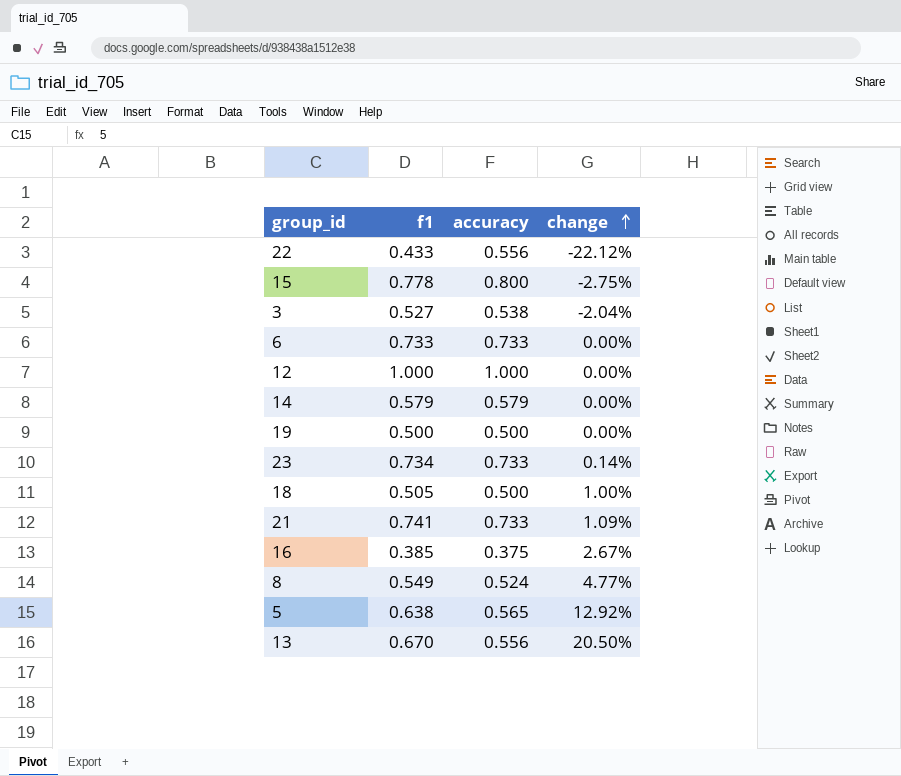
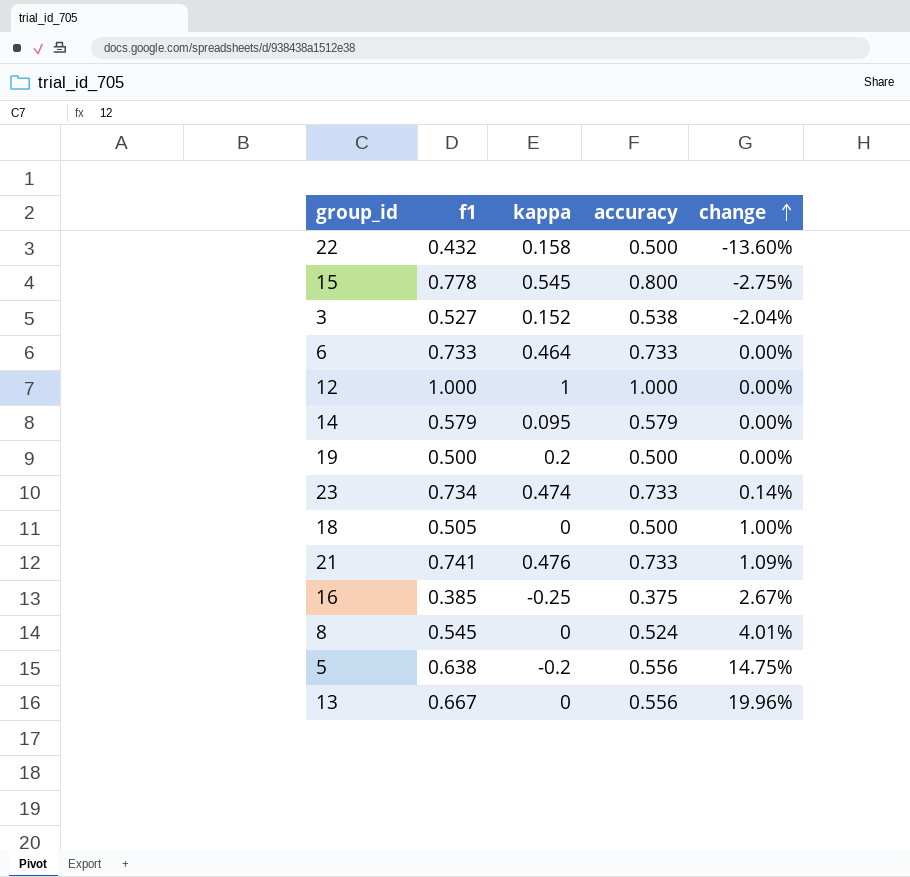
column kappa | position: none -> 3
22 | f1: 0.433 -> 0.432
22 | accuracy: 0.556 -> 0.500
22 | change: -22.12% -> -13.60%
8 | f1: 0.549 -> 0.545
8 | change: 4.77% -> 4.01%
5 | accuracy: 0.565 -> 0.556
5 | change: 12.92% -> 14.75%
13 | f1: 0.670 -> 0.667
13 | change: 20.50% -> 19.96%

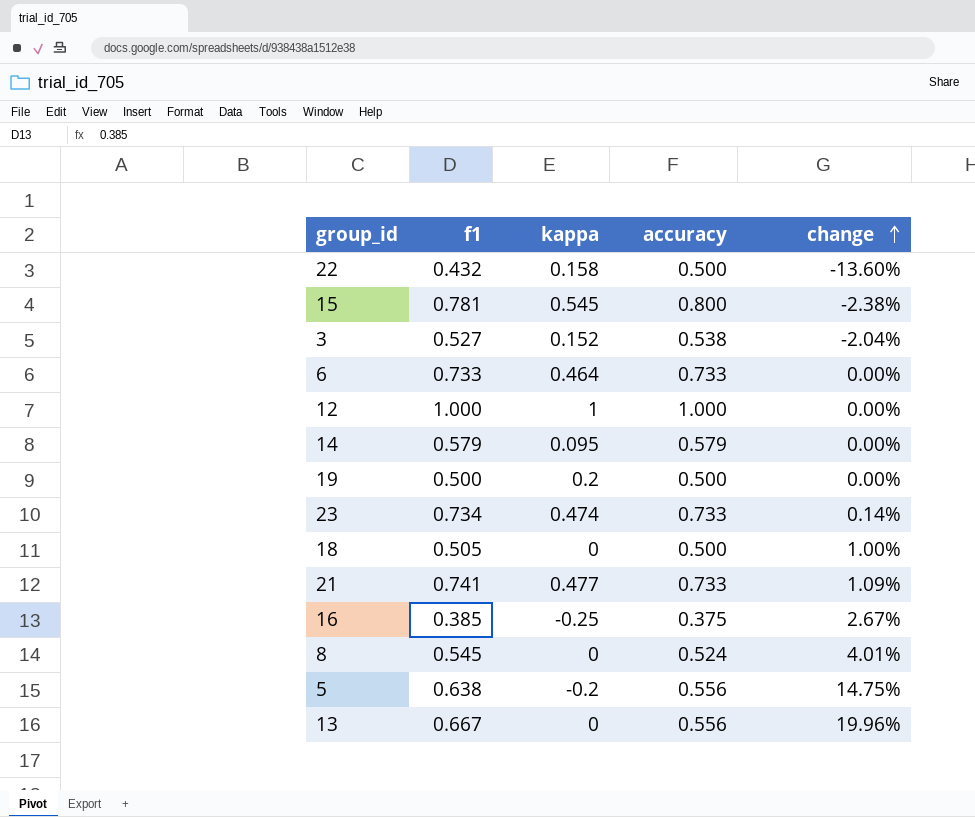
15 | f1: 0.778 -> 0.781
15 | change: -2.75% -> -2.38%
21 | kappa: 0.476 -> 0.477

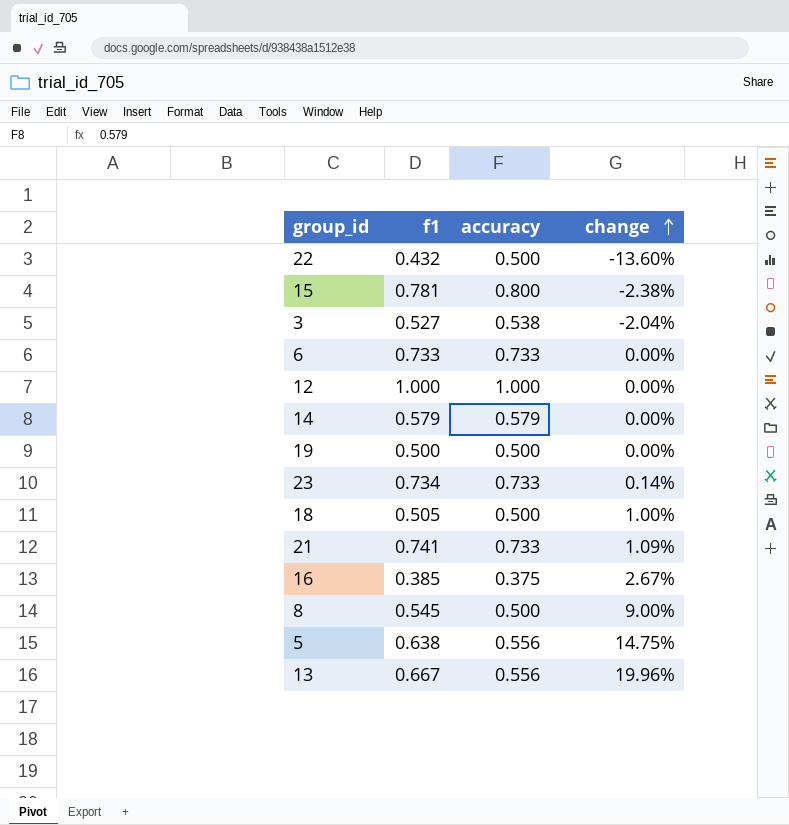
column kappa | position: 3 -> none
8 | accuracy: 0.524 -> 0.500
8 | change: 4.01% -> 9.00%

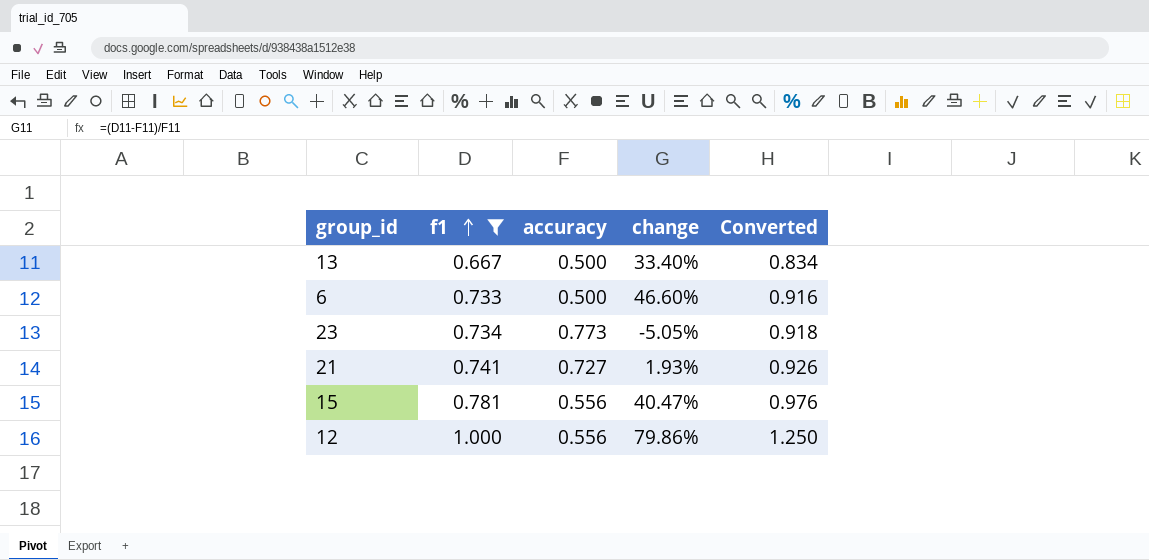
filter: none -> f1 >= 0.667
row order: change ascending -> f1 ascending
column Converted | formula: none -> [f1] * 1.25
13 | accuracy: 0.556 -> 0.500
13 | change: 19.96% -> 33.40%
6 | accuracy: 0.733 -> 0.500
6 | change: 0.00% -> 46.60%
23 | accuracy: 0.733 -> 0.773
23 | change: 0.14% -> -5.05%
21 | accuracy: 0.733 -> 0.727
21 | change: 1.09% -> 1.93%
15 | accuracy: 0.800 -> 0.556
15 | change: -2.38% -> 40.47%
12 | accuracy: 1.000 -> 0.556
12 | change: 0.00% -> 79.86%

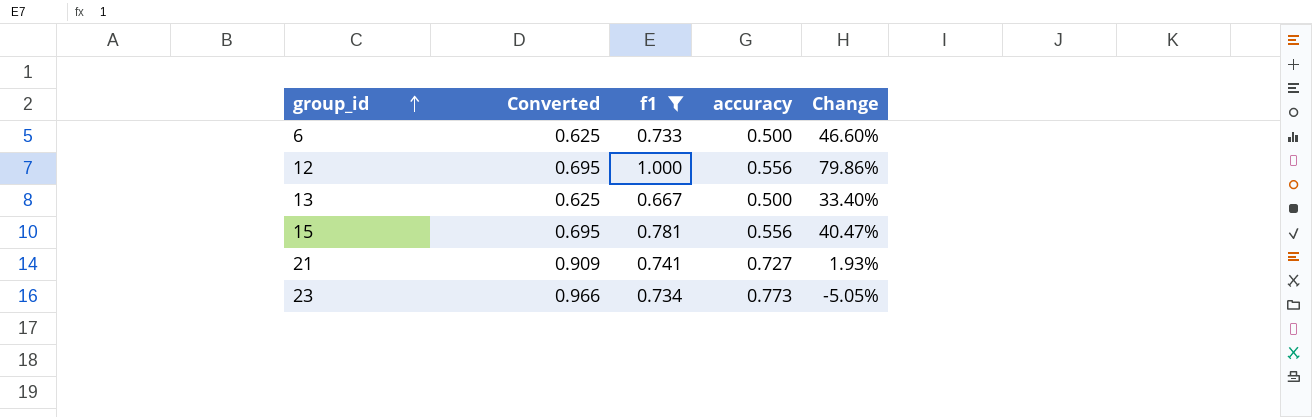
row order: f1 ascending -> group_id ascending
column Converted | formula: [f1] * 1.25 -> [accuracy] * 1.25
column Converted | position: 5 -> 2
column name: change -> Change

